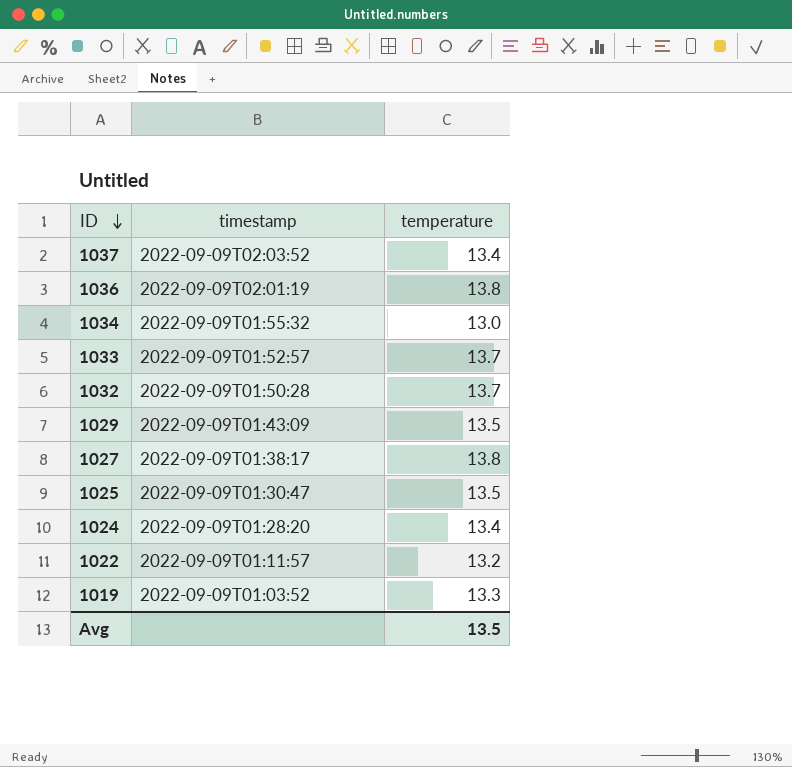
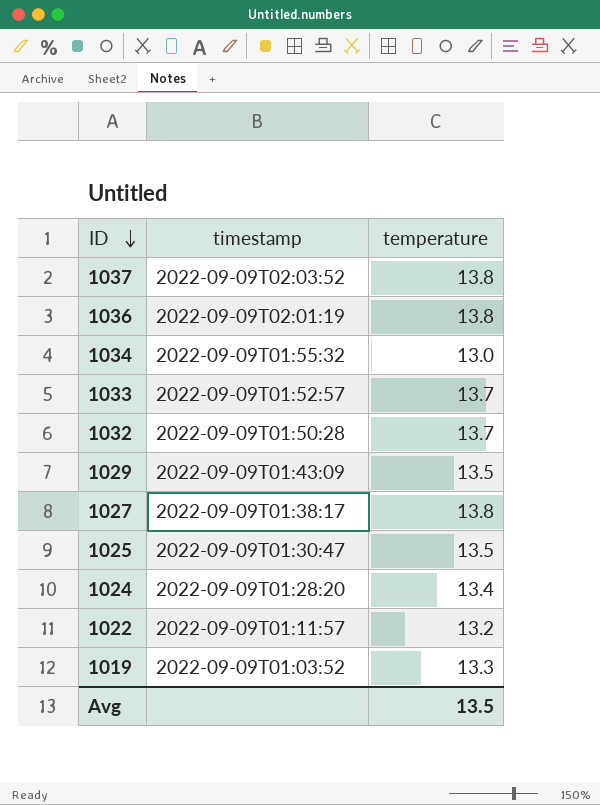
1037 | temperature: 13.4 -> 13.8

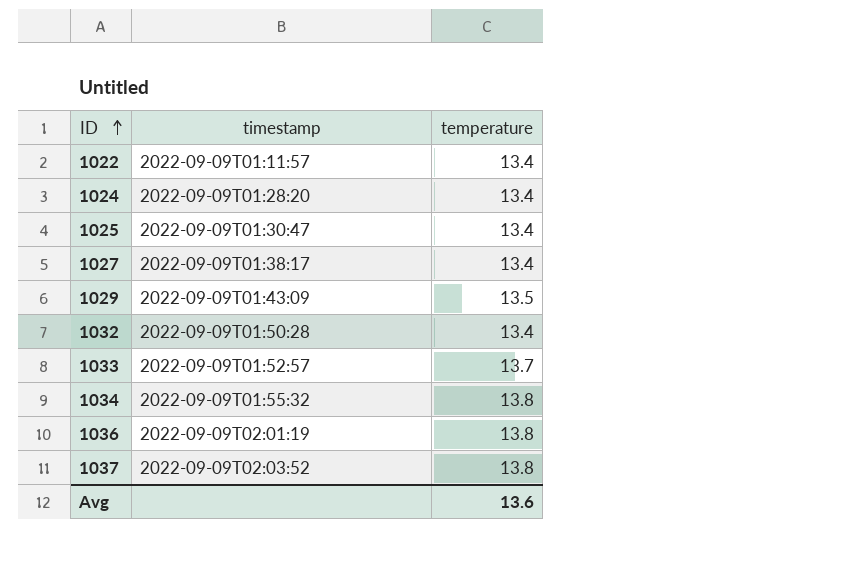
row order: ID descending -> ID ascending
row 1019: 2022-09-09T01:03:52 | 13.3 -> none
1022 | temperature: 13.2 -> 13.4
1025 | temperature: 13.5 -> 13.4
1027 | temperature: 13.8 -> 13.4
1032 | temperature: 13.7 -> 13.4
1034 | temperature: 13.0 -> 13.8
Avg | temperature: 13.5 -> 13.6

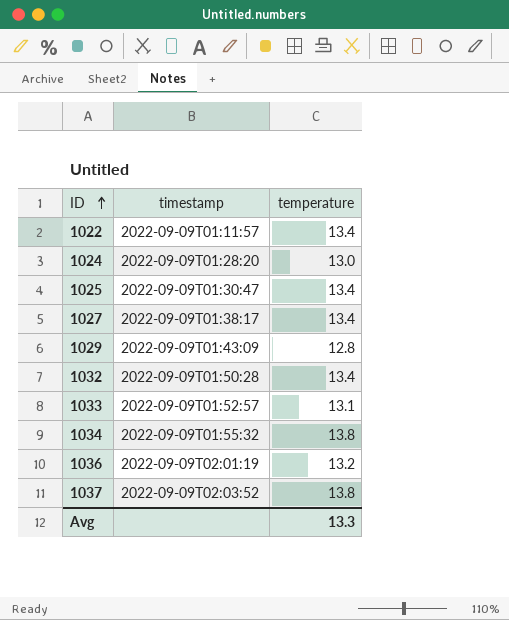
1024 | temperature: 13.4 -> 13.0
1029 | temperature: 13.5 -> 12.8
1033 | temperature: 13.7 -> 13.1
1036 | temperature: 13.8 -> 13.2
Avg | temperature: 13.6 -> 13.3

